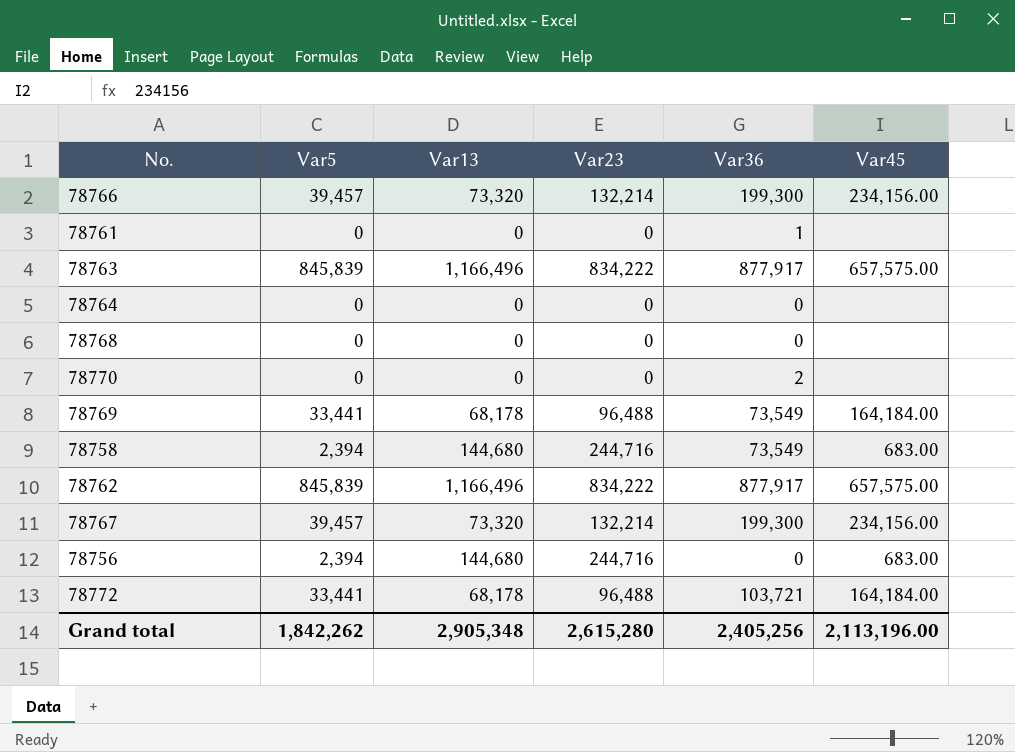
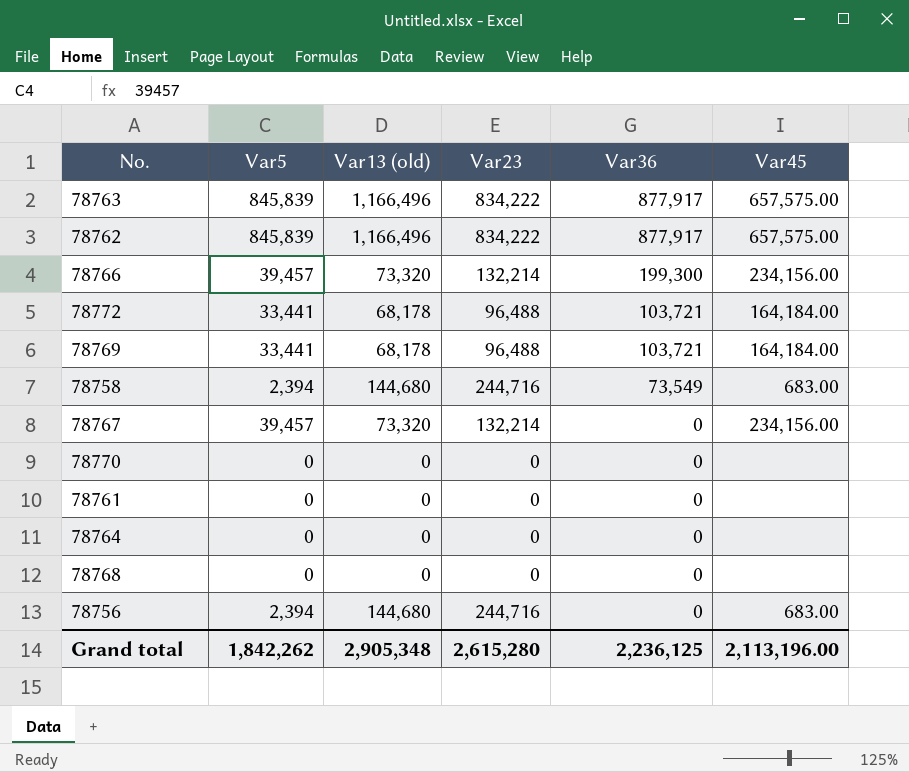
row order: none -> Var36 descending
column name: Var13 -> Var13 (old)
78769 | Var36: 73,549 -> 103,721
78767 | Var36: 199,300 -> 0
78770 | Var36: 2 -> 0
78761 | Var36: 1 -> 0
Grand total | Var36: 2,405,256 -> 2,236,125

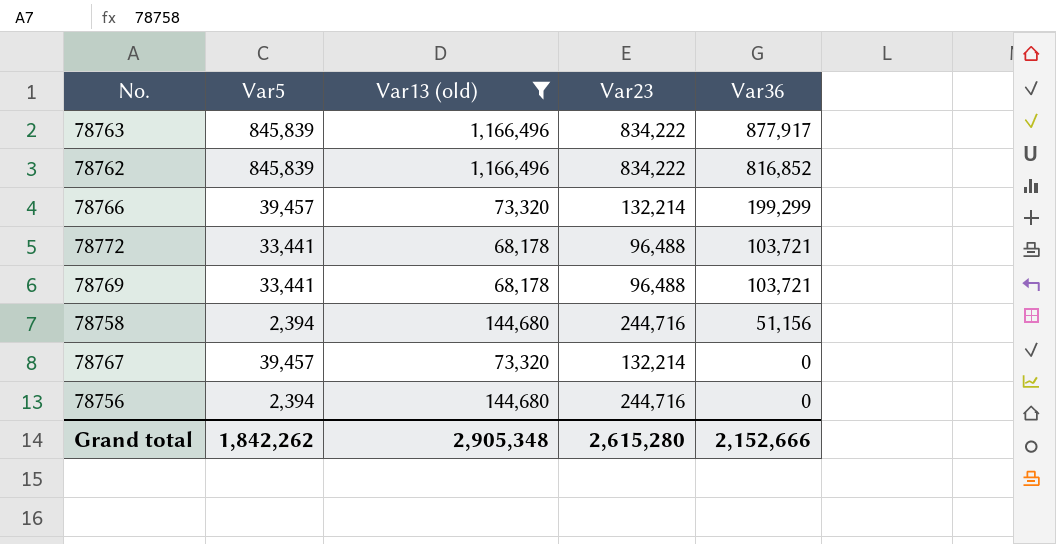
filter: none -> Var13 (old) != 0
column Var45 | position: 6 -> none
78762 | Var36: 877,917 -> 816,852
78766 | Var36: 199,300 -> 199,299
78758 | Var36: 73,549 -> 51,156
Grand total | Var36: 2,236,125 -> 2,152,666

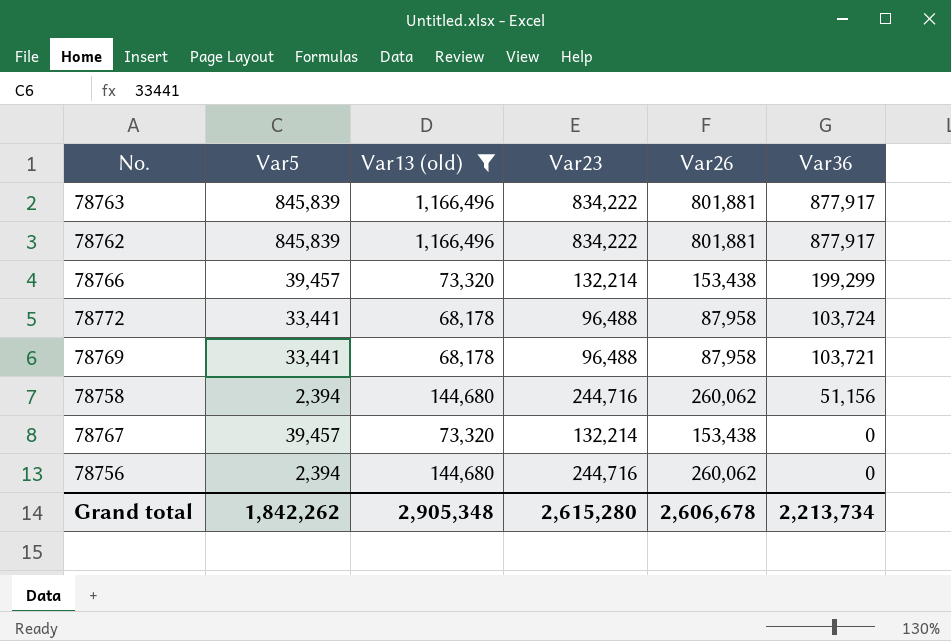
column Var26 | position: none -> 5
78762 | Var36: 816,852 -> 877,917
78772 | Var36: 103,721 -> 103,724
Grand total | Var36: 2,152,666 -> 2,213,734

